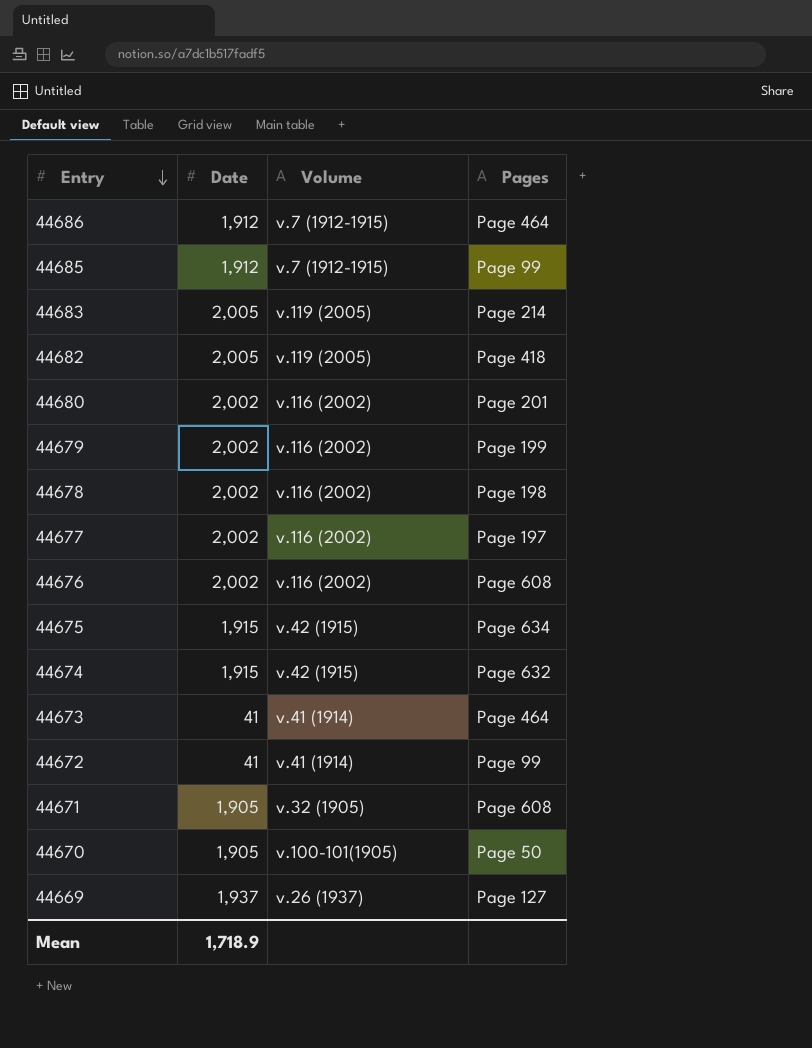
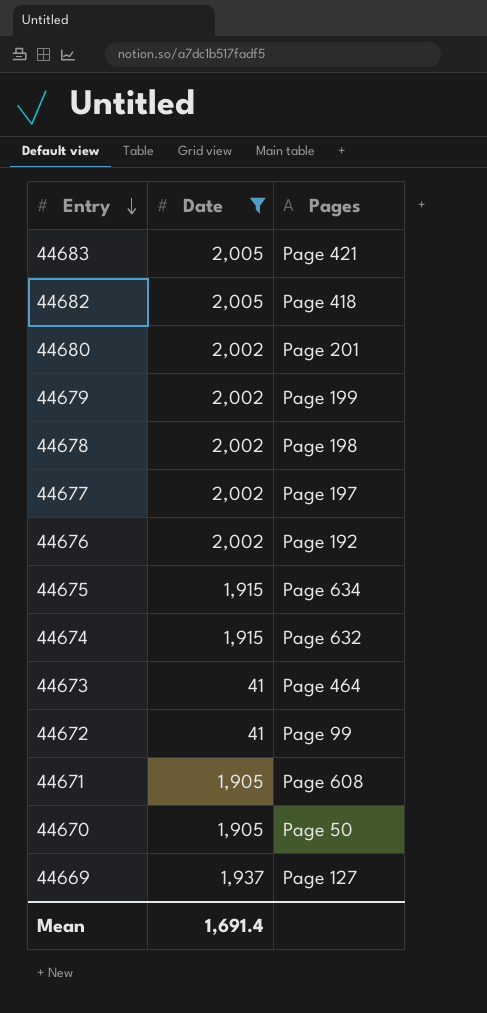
filter: none -> Date != 1,912
column Volume | position: 3 -> none
44683 | Pages: Page 214 -> Page 421
44676 | Pages: Page 608 -> Page 192
Mean | Date: 1,718.9 -> 1,691.4

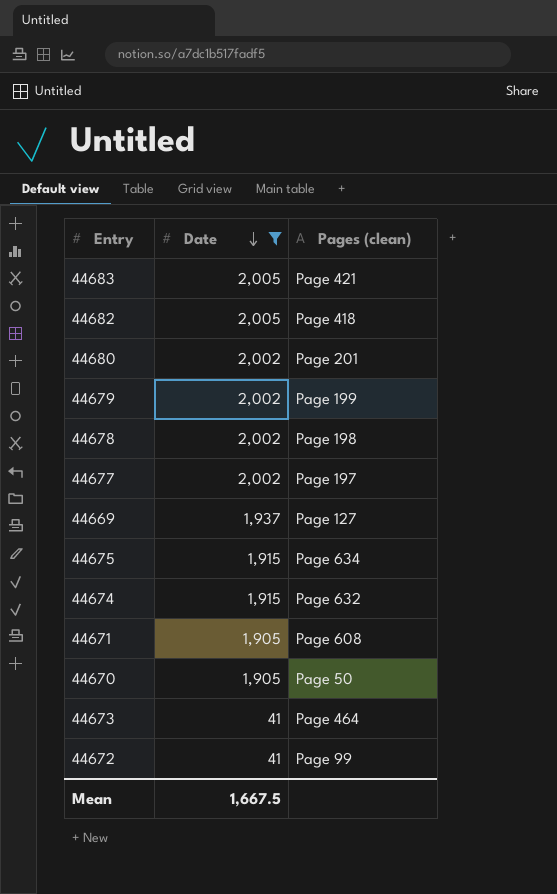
row order: Entry descending -> Date descending
column name: Pages -> Pages (clean)
row 44676: 2,002 | Page 192 -> none
Mean | Date: 1,691.4 -> 1,667.5

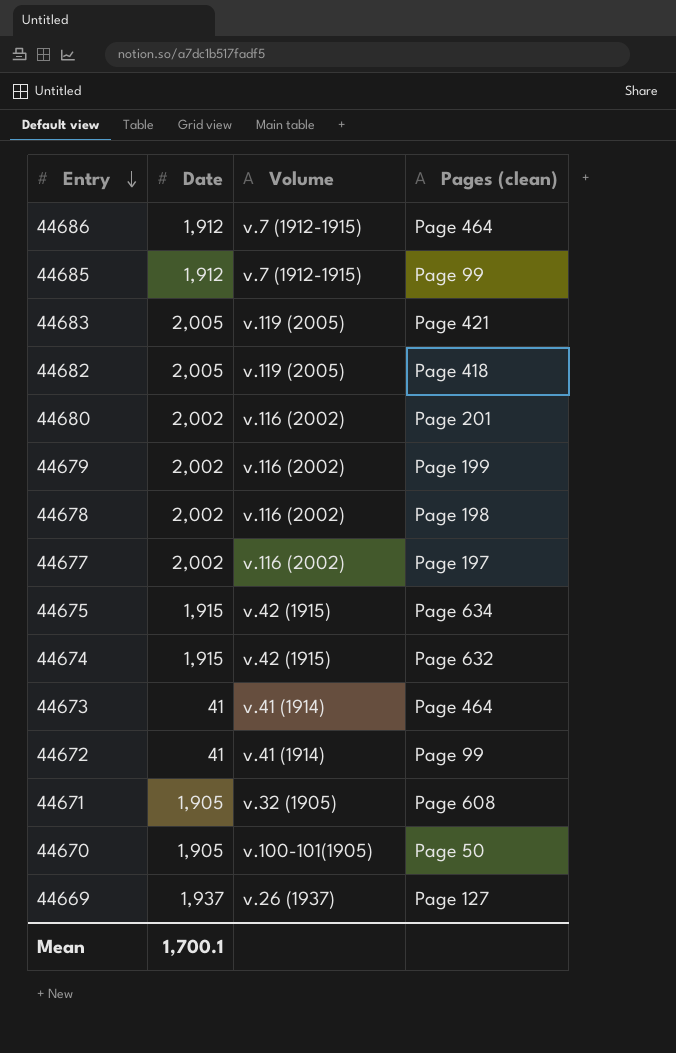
filter: Date != 1,912 -> none
row order: Date descending -> Entry descending
column Volume | position: none -> 3
Mean | Date: 1,667.5 -> 1,700.1

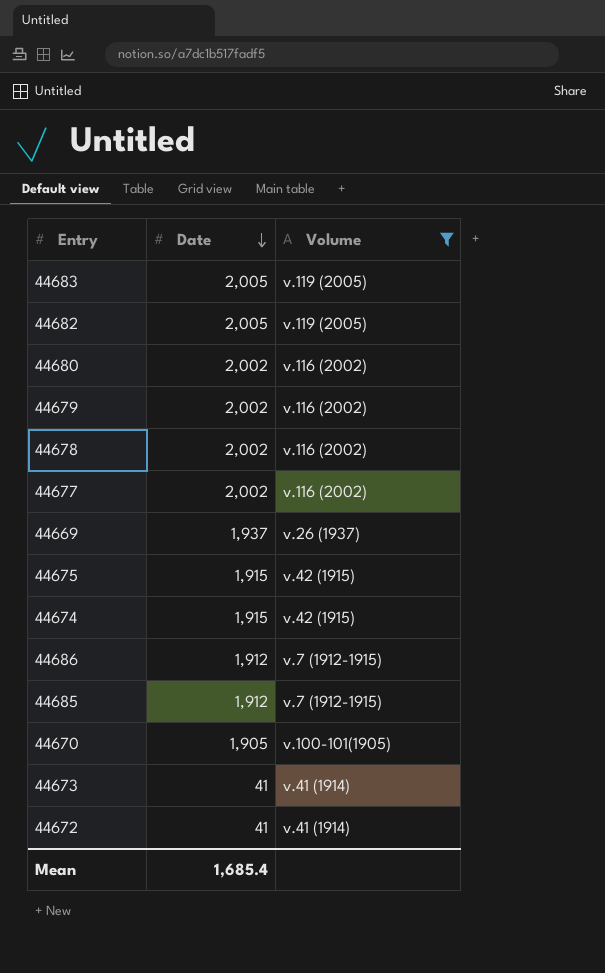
filter: none -> Volume != v.32 (1905)
row order: Entry descending -> Date descending
column Pages (clean) | position: 4 -> none
Mean | Date: 1,700.1 -> 1,685.4

